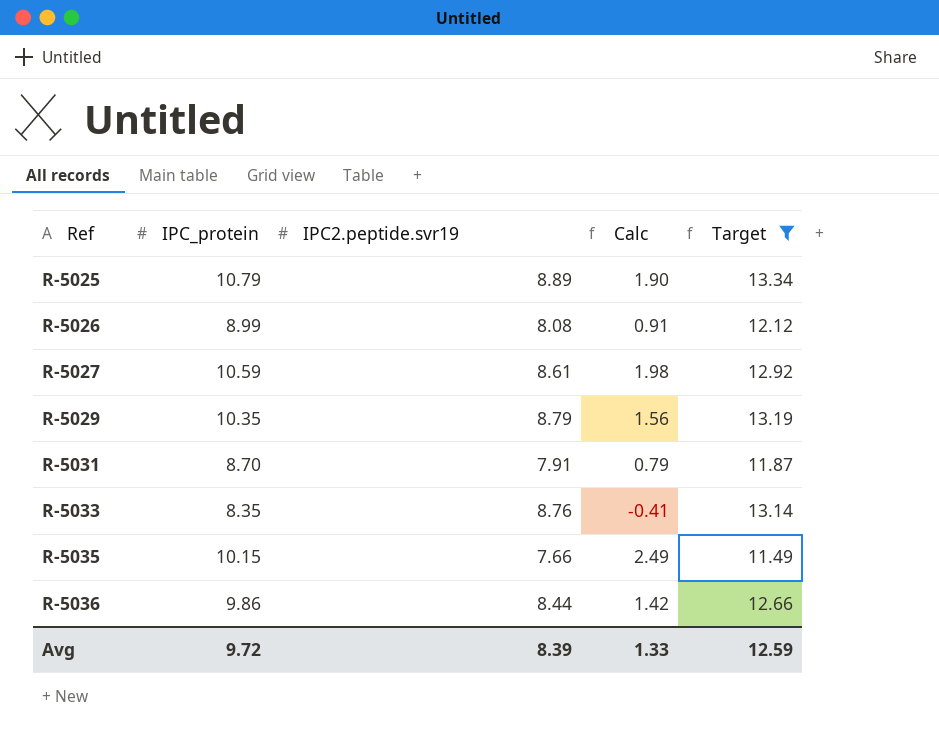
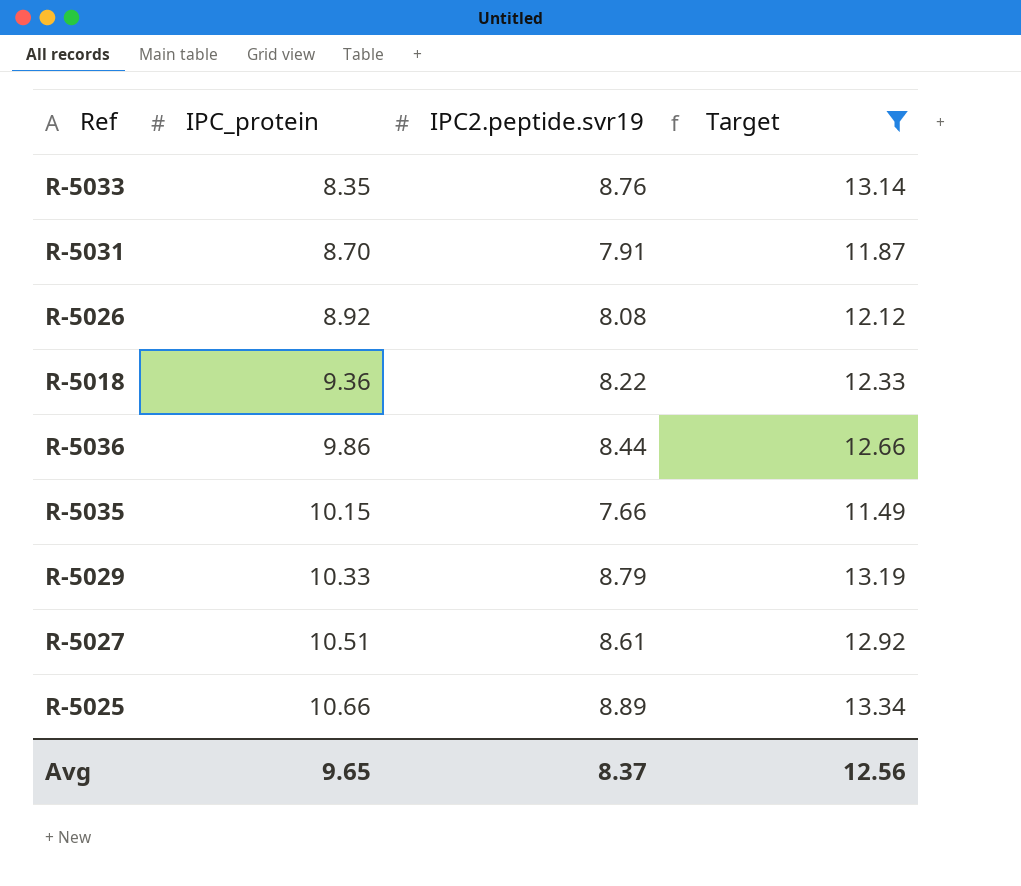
row order: Ref ascending -> IPC_protein ascending
column Calc | formula: [IPC_protein] - [IPC2.peptide.svr19] -> none
R-5026 | IPC_protein: 8.99 -> 8.92
row R-5018: none -> 9.36 | 8.22 | 12.33
R-5029 | IPC_protein: 10.35 -> 10.33
R-5027 | IPC_protein: 10.59 -> 10.51
R-5025 | IPC_protein: 10.79 -> 10.66
Avg | IPC_protein: 9.72 -> 9.65
Avg | IPC2.peptide.svr19: 8.39 -> 8.37
Avg | Target: 12.59 -> 12.56

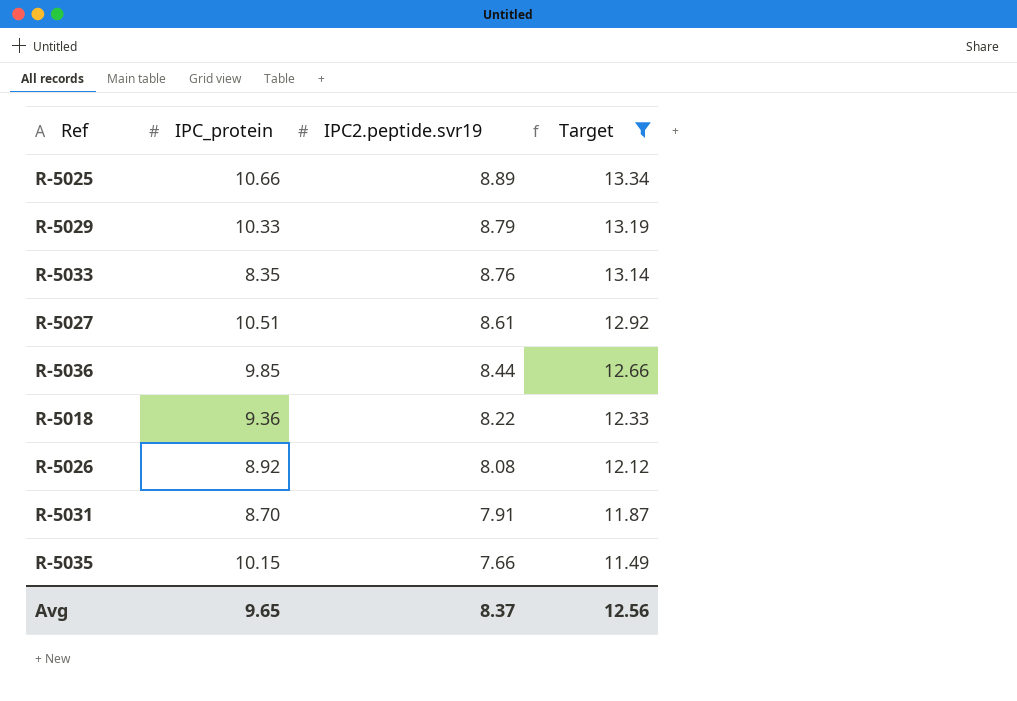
row order: IPC_protein ascending -> IPC2.peptide.svr19 descending
R-5036 | IPC_protein: 9.86 -> 9.85

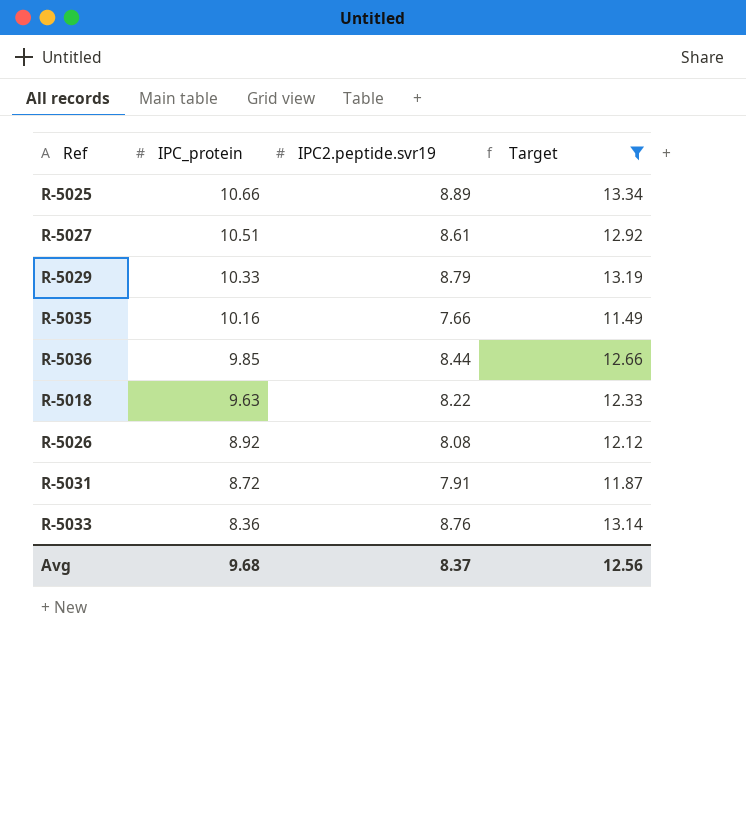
row order: IPC2.peptide.svr19 descending -> IPC_protein descending
R-5035 | IPC_protein: 10.15 -> 10.16
R-5018 | IPC_protein: 9.36 -> 9.63
R-5031 | IPC_protein: 8.70 -> 8.72
R-5033 | IPC_protein: 8.35 -> 8.36
Avg | IPC_protein: 9.65 -> 9.68

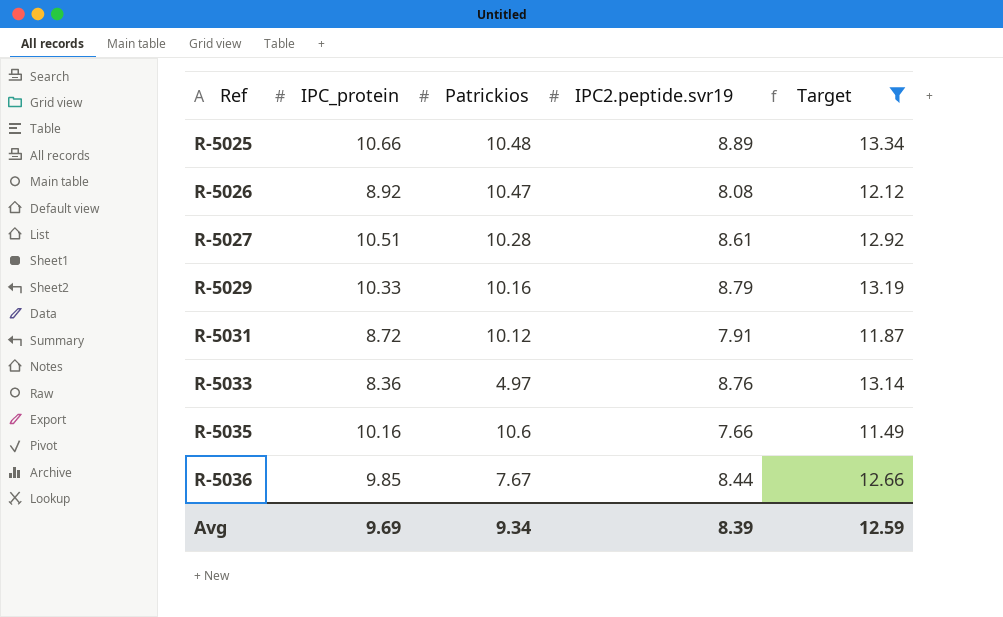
row order: IPC_protein descending -> Ref ascending
column Patrickios | position: none -> 3
row R-5018: 9.63 | 8.22 | 12.33 -> none
Avg | IPC_protein: 9.68 -> 9.69
Avg | IPC2.peptide.svr19: 8.37 -> 8.39
Avg | Target: 12.56 -> 12.59

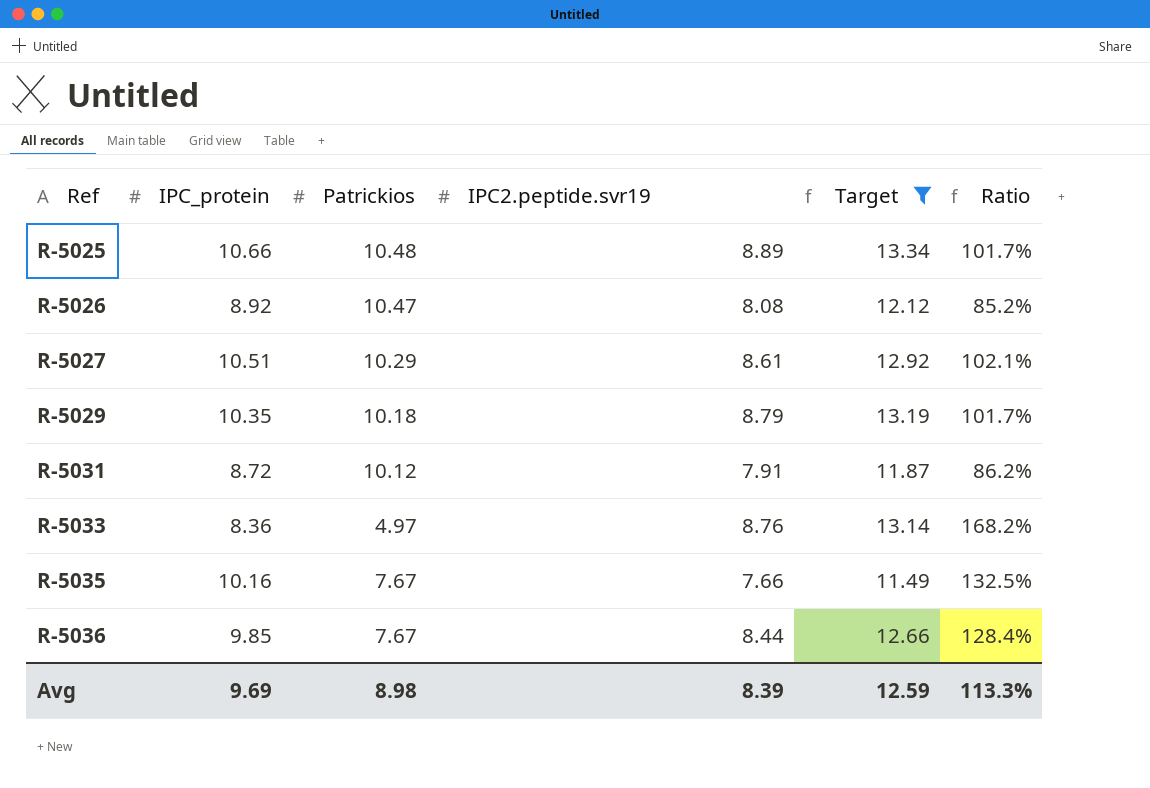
column Ratio | formula: none -> [IPC_protein] / [Patrickios]
R-5027 | Patrickios: 10.28 -> 10.29
R-5029 | IPC_protein: 10.33 -> 10.35
R-5029 | Patrickios: 10.16 -> 10.18
R-5035 | Patrickios: 10.6 -> 7.67
Avg | Patrickios: 9.34 -> 8.98

